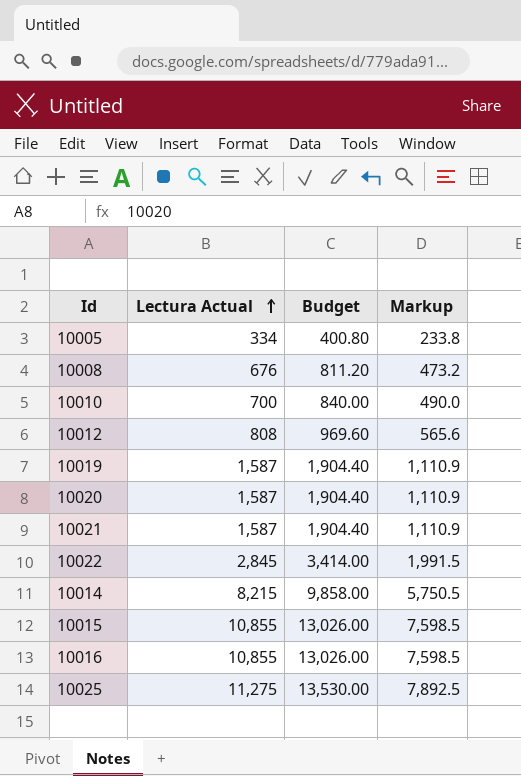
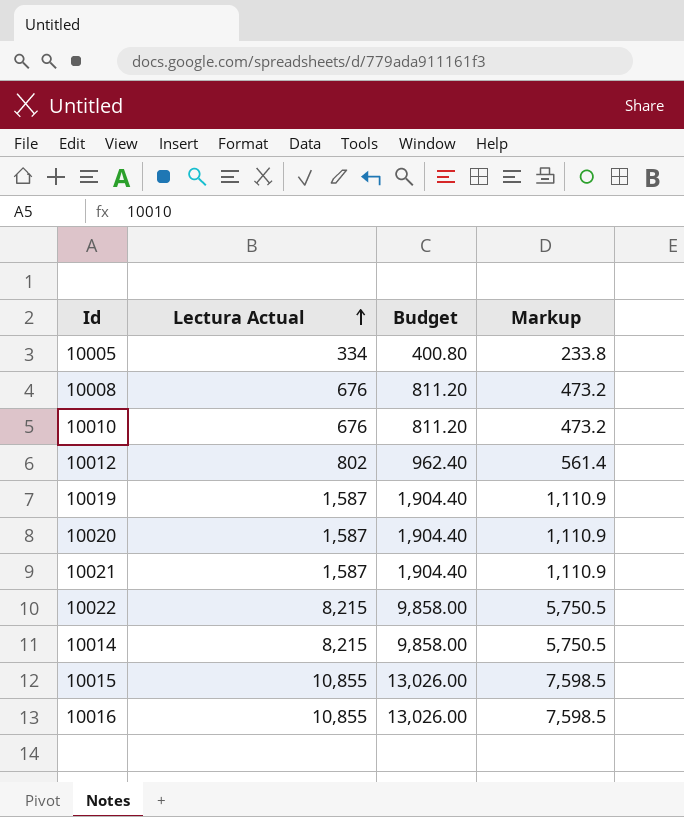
row 10025: 11,275 | 13,530.00 | 7,892.5 -> none
10010 | Lectura Actual: 700 -> 676
10010 | Budget: 840.00 -> 811.20
10010 | Markup: 490.0 -> 473.2
10012 | Lectura Actual: 808 -> 802
10012 | Budget: 969.60 -> 962.40
10012 | Markup: 565.6 -> 561.4
10022 | Lectura Actual: 2,845 -> 8,215
10022 | Budget: 3,414.00 -> 9,858.00
10022 | Markup: 1,991.5 -> 5,750.5

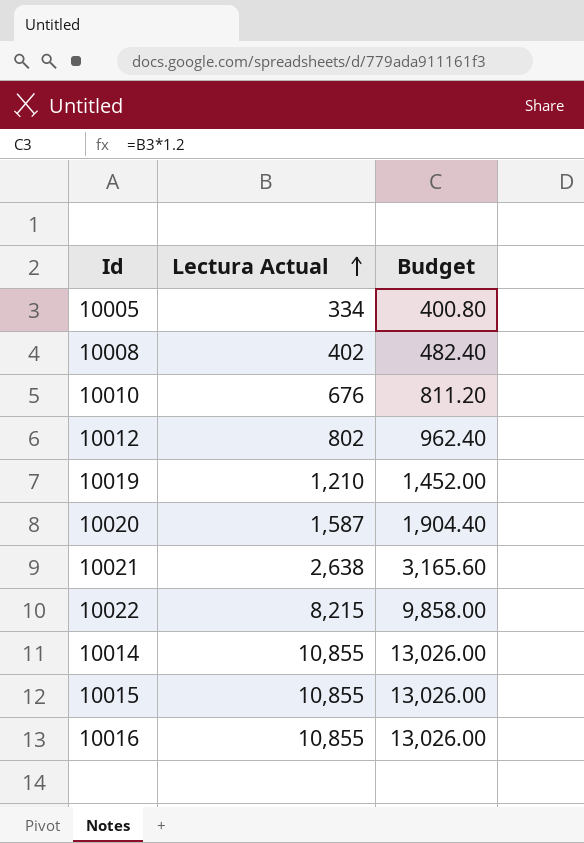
column Markup | formula: [Lectura Actual] * 0.7 -> none
10008 | Lectura Actual: 676 -> 402
10008 | Budget: 811.20 -> 482.40
10019 | Lectura Actual: 1,587 -> 1,210
10019 | Budget: 1,904.40 -> 1,452.00
10021 | Lectura Actual: 1,587 -> 2,638
10021 | Budget: 1,904.40 -> 3,165.60
10014 | Lectura Actual: 8,215 -> 10,855
10014 | Budget: 9,858.00 -> 13,026.00

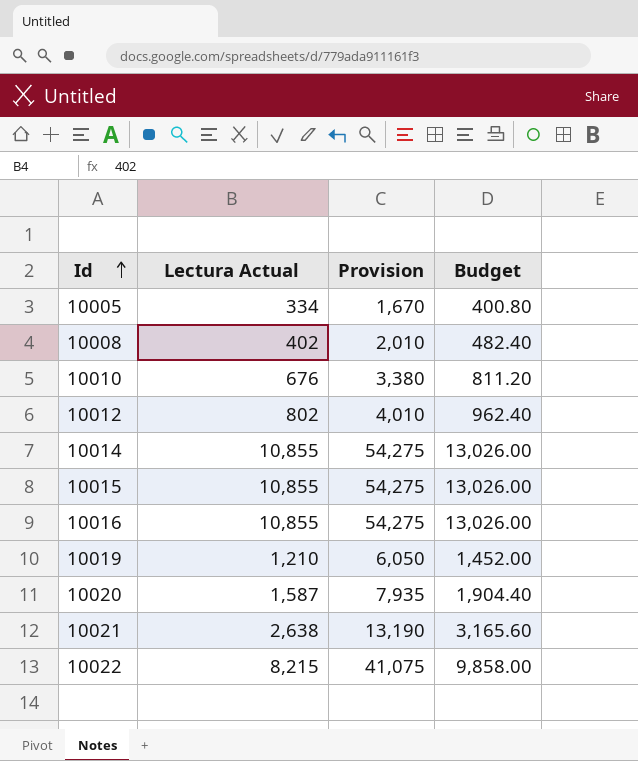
row order: Lectura Actual ascending -> Id ascending
column Provision | formula: none -> [Lectura Actual] * 5

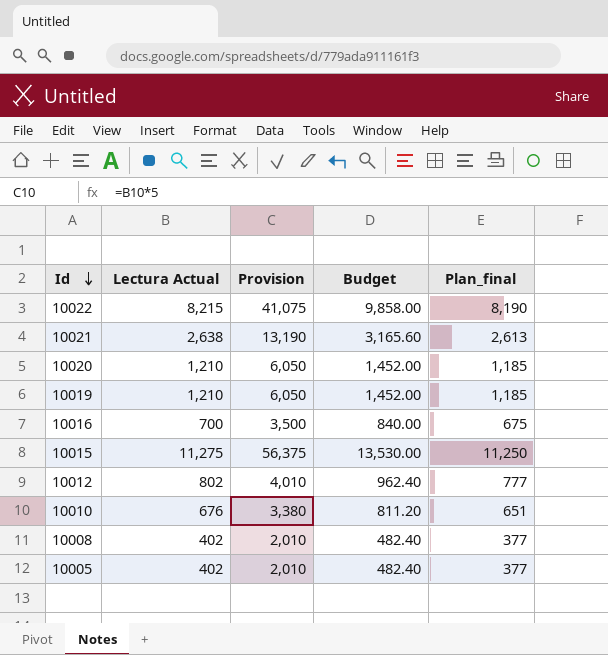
row order: Id ascending -> Id descending
column Plan_final | formula: none -> [Lectura Actual] - 25
row 10014: 10,855 | 54,275 | 13,026.00 -> none
10020 | Lectura Actual: 1,587 -> 1,210
10020 | Provision: 7,935 -> 6,050
10020 | Budget: 1,904.40 -> 1,452.00
10016 | Lectura Actual: 10,855 -> 700
10016 | Provision: 54,275 -> 3,500
10016 | Budget: 13,026.00 -> 840.00
10015 | Lectura Actual: 10,855 -> 11,275
10015 | Provision: 54,275 -> 56,375
10015 | Budget: 13,026.00 -> 13,530.00
10005 | Lectura Actual: 334 -> 402
10005 | Provision: 1,670 -> 2,010
10005 | Budget: 400.80 -> 482.40

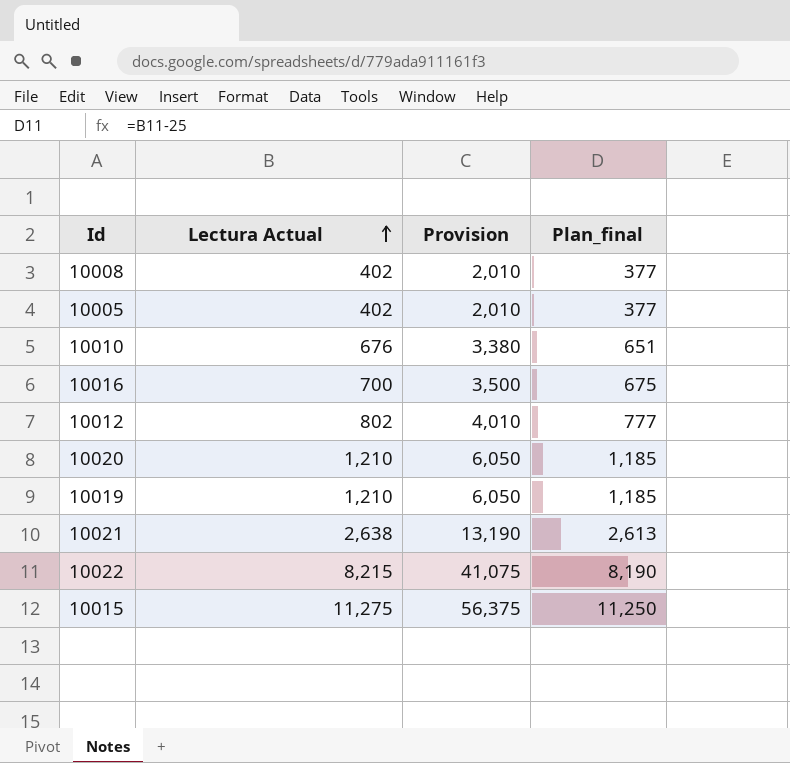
row order: Id descending -> Lectura Actual ascending
column Budget | formula: [Lectura Actual] * 1.2 -> none

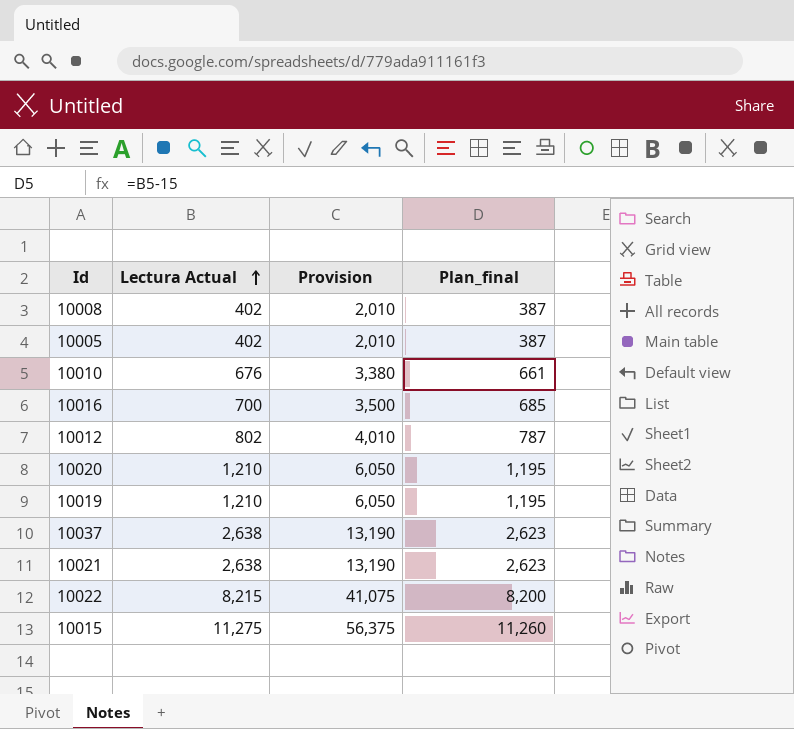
column Plan_final | formula: [Lectura Actual] - 25 -> [Lectura Actual] - 15
row 10037: none -> 2,638 | 13,190 | 2,623

